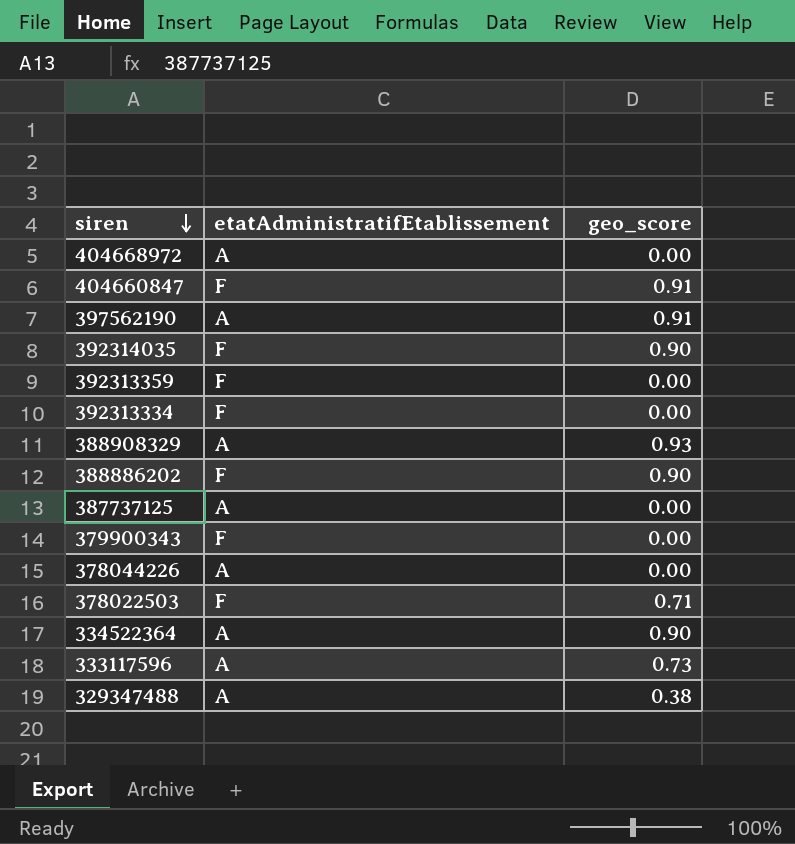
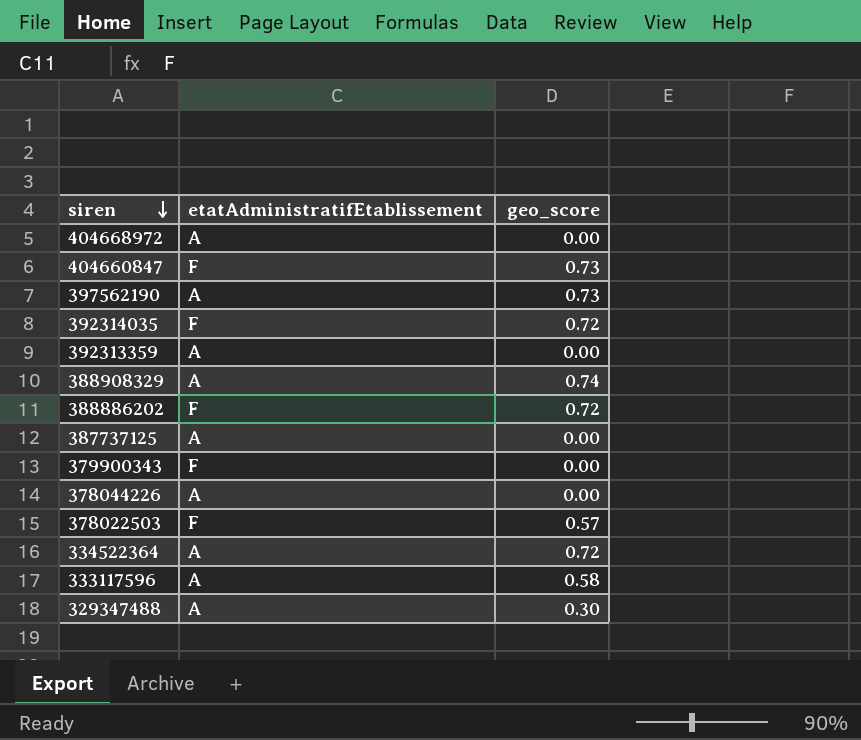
row 392313334: F | 0.00 -> none
404660847 | geo_score: 0.91 -> 0.73
397562190 | geo_score: 0.91 -> 0.73
392314035 | geo_score: 0.90 -> 0.72
392313359 | etatAdministratifEtablissement: F -> A
388908329 | geo_score: 0.93 -> 0.74
388886202 | geo_score: 0.90 -> 0.72
378022503 | geo_score: 0.71 -> 0.57
334522364 | geo_score: 0.90 -> 0.72
333117596 | geo_score: 0.73 -> 0.58
329347488 | geo_score: 0.38 -> 0.30

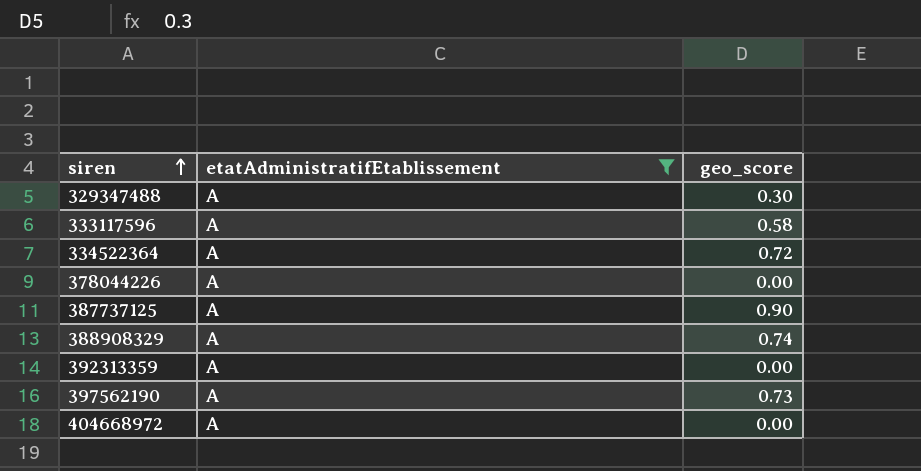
filter: none -> etatAdministratifEtablissement = A
row order: siren descending -> siren ascending
387737125 | geo_score: 0.00 -> 0.90

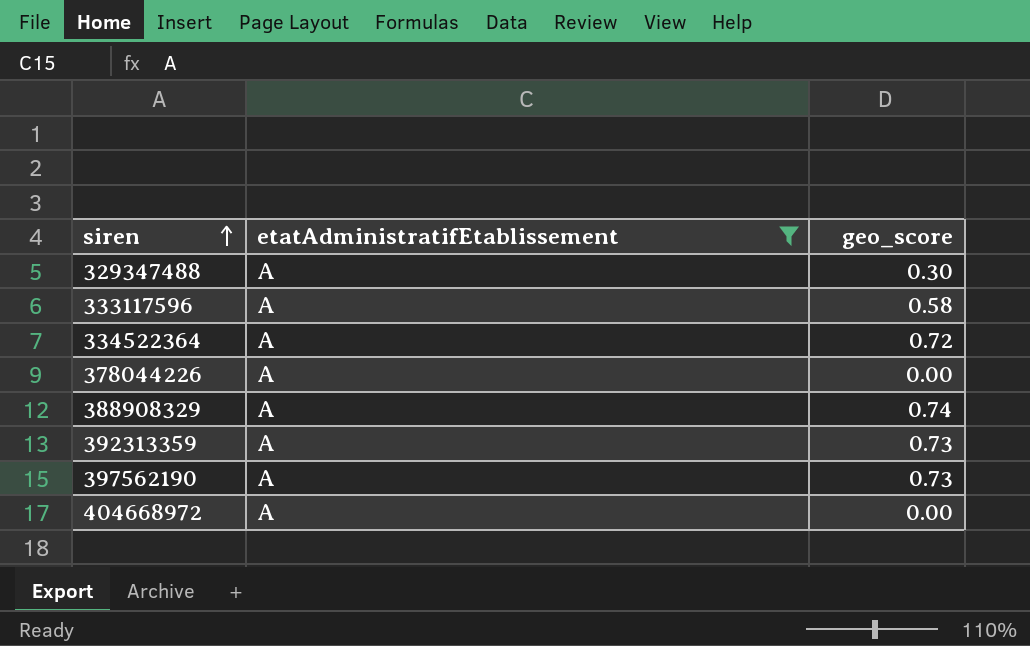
row 387737125: A | 0.90 -> none
392313359 | geo_score: 0.00 -> 0.73

